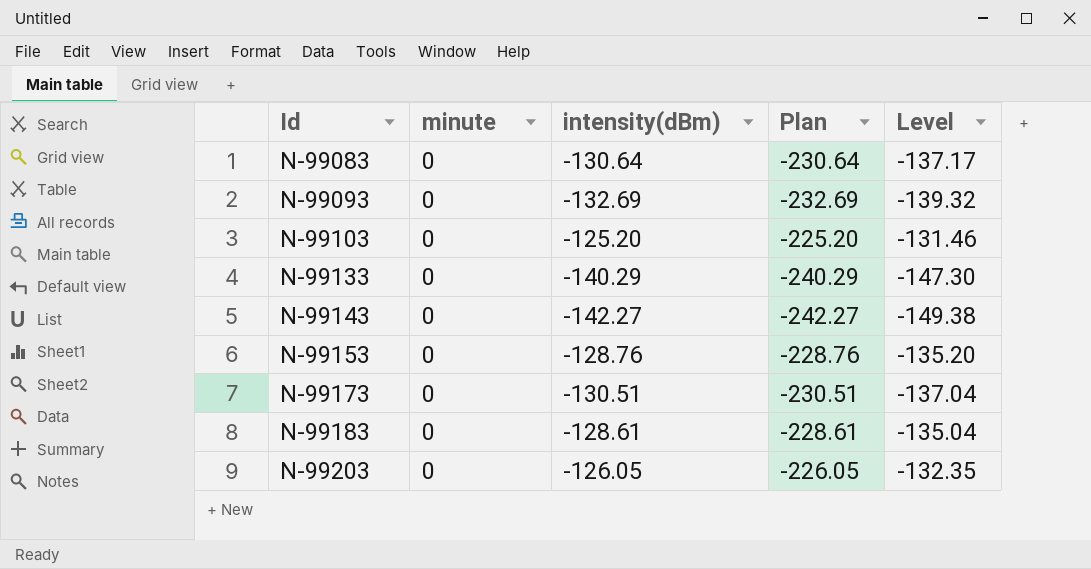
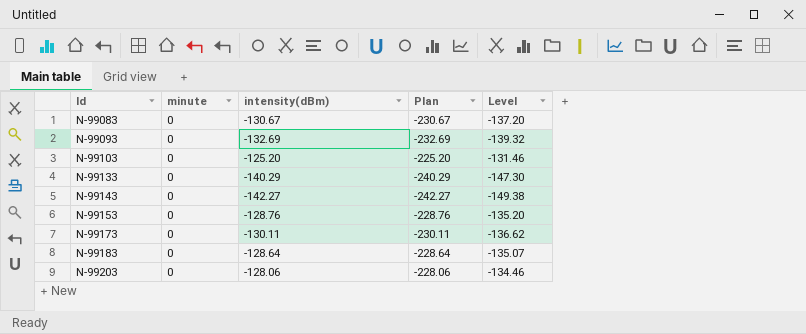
N-99083 | intensity(dBm): -130.64 -> -130.67
N-99083 | Plan: -230.64 -> -230.67
N-99083 | Level: -137.17 -> -137.20
N-99173 | intensity(dBm): -130.51 -> -130.11
N-99173 | Plan: -230.51 -> -230.11
N-99173 | Level: -137.04 -> -136.62
N-99183 | intensity(dBm): -128.61 -> -128.64
N-99183 | Plan: -228.61 -> -228.64
N-99183 | Level: -135.04 -> -135.07
N-99203 | intensity(dBm): -126.05 -> -128.06
N-99203 | Plan: -226.05 -> -228.06
N-99203 | Level: -132.35 -> -134.46

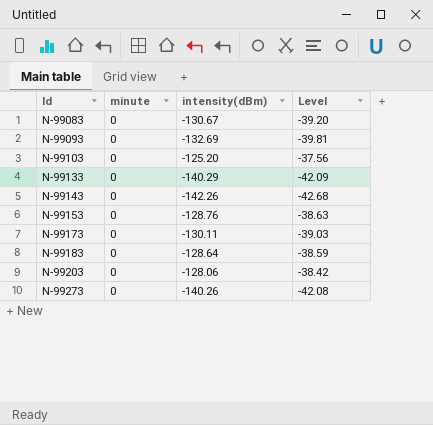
column Plan | formula: [intensity(dBm)] - 100 -> none
column Level | formula: [intensity(dBm)] * 1.05 -> [intensity(dBm)] * 0.3
N-99143 | intensity(dBm): -142.27 -> -142.26
row N-99273: none -> 0 | -140.26 | -42.08

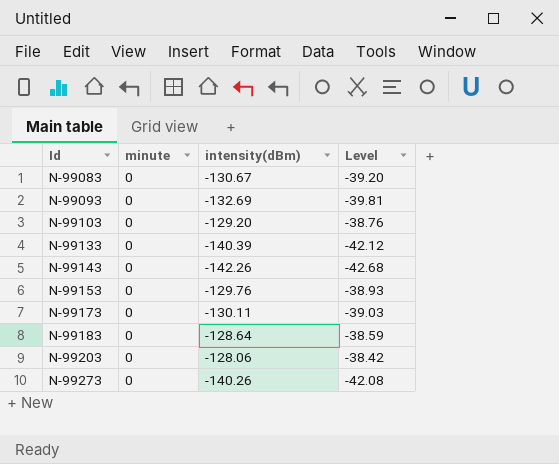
N-99103 | intensity(dBm): -125.20 -> -129.20
N-99103 | Level: -37.56 -> -38.76
N-99133 | intensity(dBm): -140.29 -> -140.39
N-99133 | Level: -42.09 -> -42.12
N-99153 | intensity(dBm): -128.76 -> -129.76
N-99153 | Level: -38.63 -> -38.93

